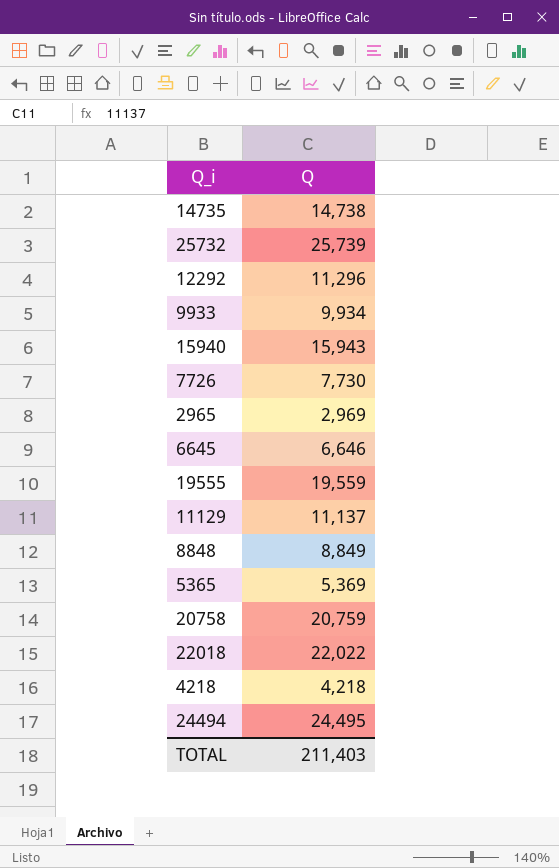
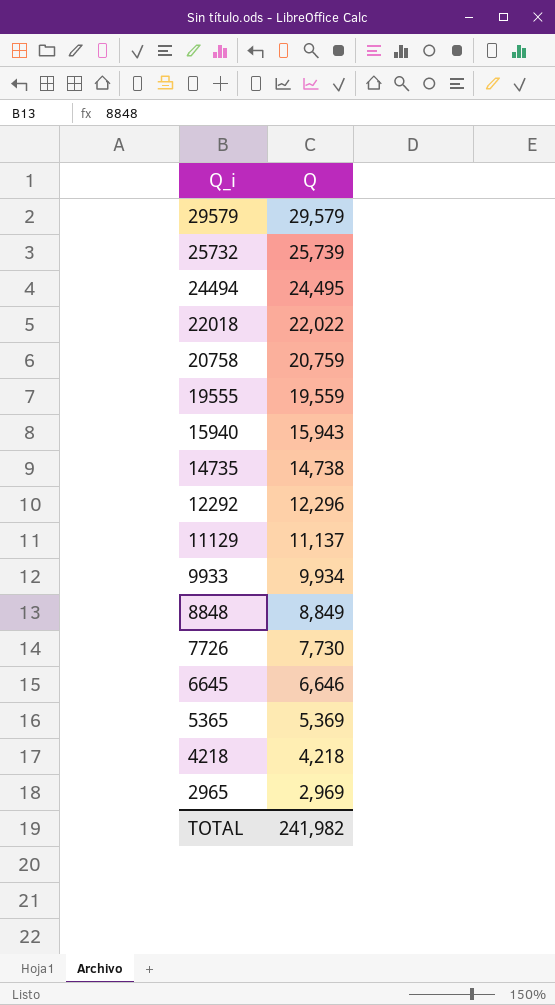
row order: none -> Q_i descending
row 29579: none -> 29,579
12292 | Q: 11,296 -> 12,296
TOTAL | Q: 211,403 -> 241,982

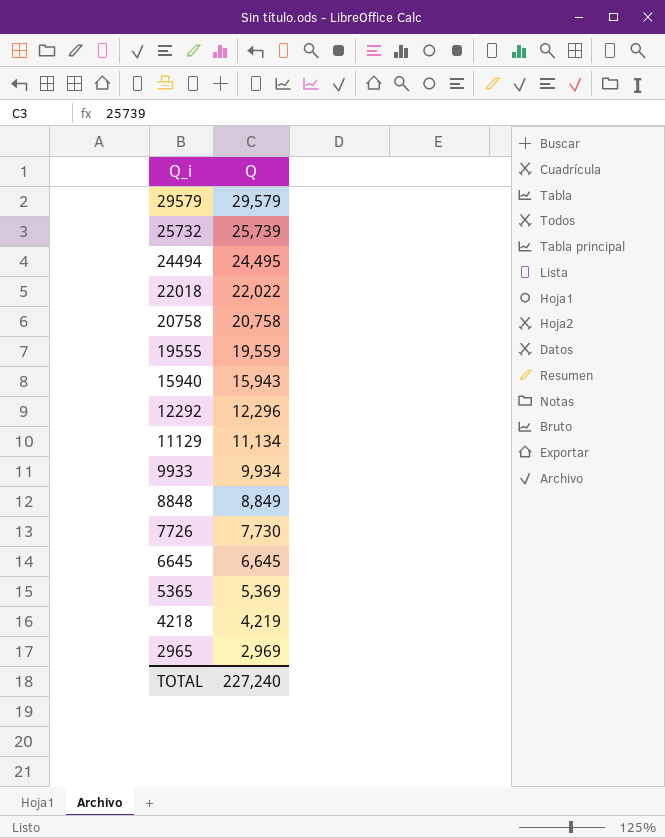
row 14735: 14,738 -> none
20758 | Q: 20,759 -> 20,758
11129 | Q: 11,137 -> 11,134
6645 | Q: 6,646 -> 6,645
4218 | Q: 4,218 -> 4,219
TOTAL | Q: 241,982 -> 227,240

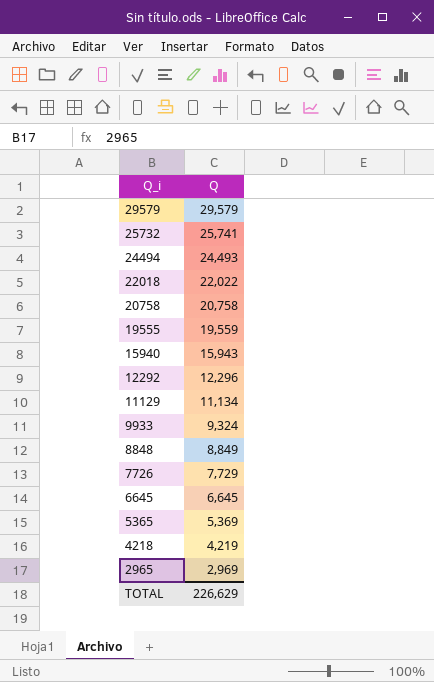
25732 | Q: 25,739 -> 25,741
24494 | Q: 24,495 -> 24,493
9933 | Q: 9,934 -> 9,324
7726 | Q: 7,730 -> 7,729
TOTAL | Q: 227,240 -> 226,629

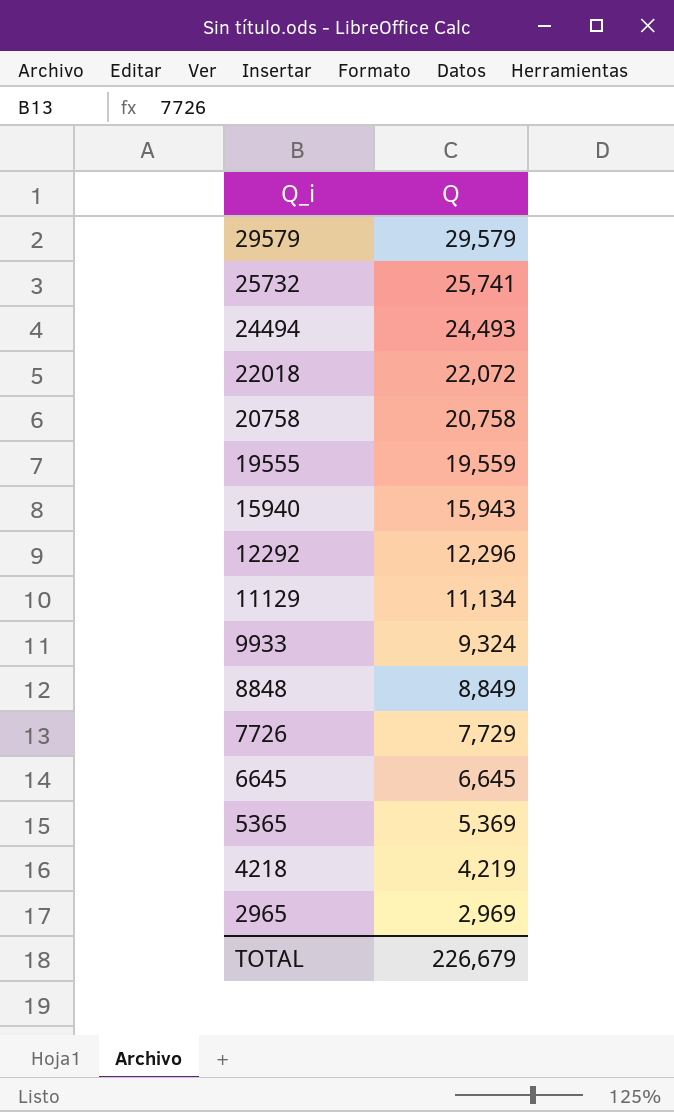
22018 | Q: 22,022 -> 22,072
TOTAL | Q: 226,629 -> 226,679

